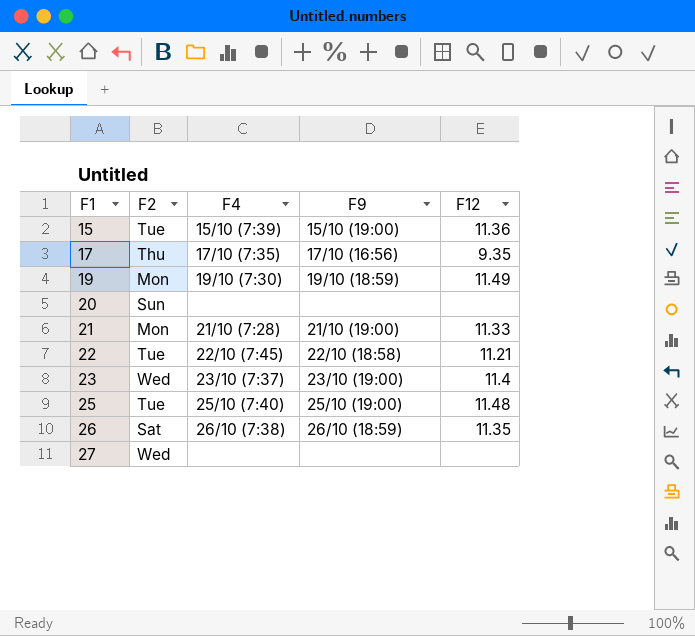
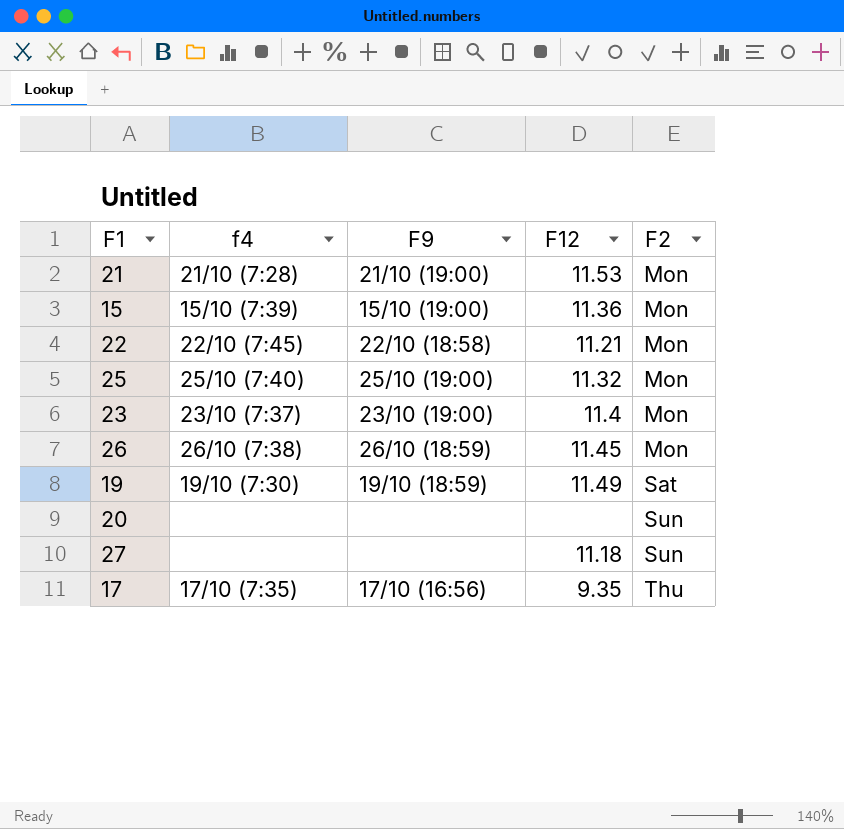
row order: F1 ascending -> F2 ascending
column name: F4 -> f4
column F2 | position: 2 -> 5
21 | F12: 11.33 -> 11.53
15 | F2: Tue -> Mon
22 | F2: Tue -> Mon
25 | F12: 11.48 -> 11.32
25 | F2: Tue -> Mon
23 | F2: Wed -> Mon
26 | F12: 11.35 -> 11.45
26 | F2: Sat -> Mon
19 | F2: Mon -> Sat
27 | F12: none -> 11.18
27 | F2: Wed -> Sun

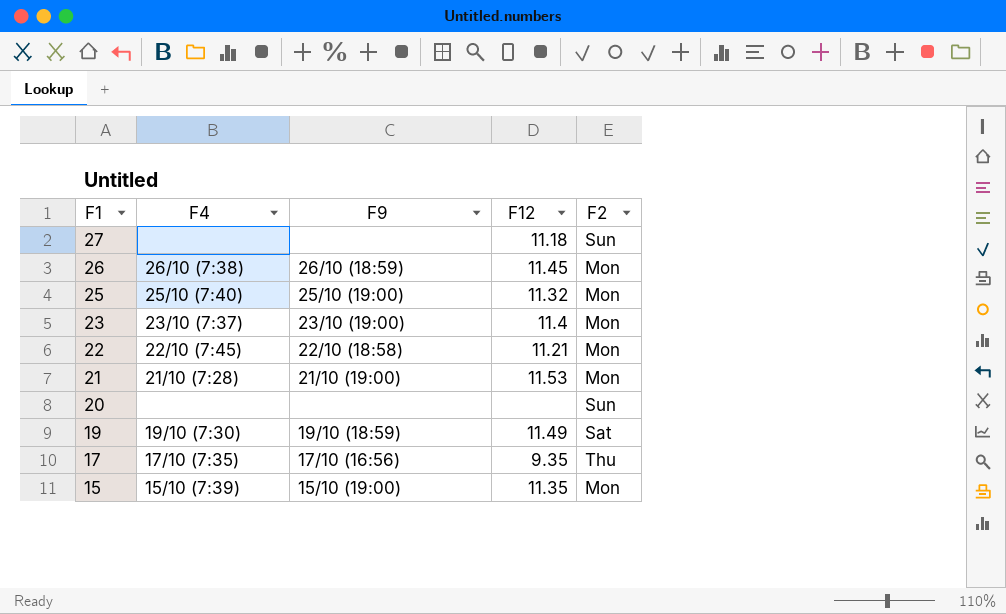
row order: F2 ascending -> F1 descending
column name: f4 -> F4
15 | F12: 11.36 -> 11.35

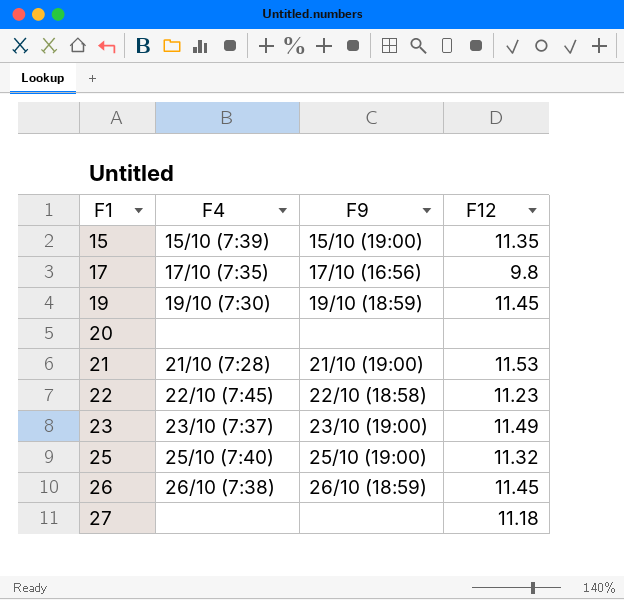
row order: F1 descending -> F1 ascending
column F2 | position: 5 -> none
17 | F12: 9.35 -> 9.8
19 | F12: 11.49 -> 11.45
22 | F12: 11.21 -> 11.23
23 | F12: 11.4 -> 11.49

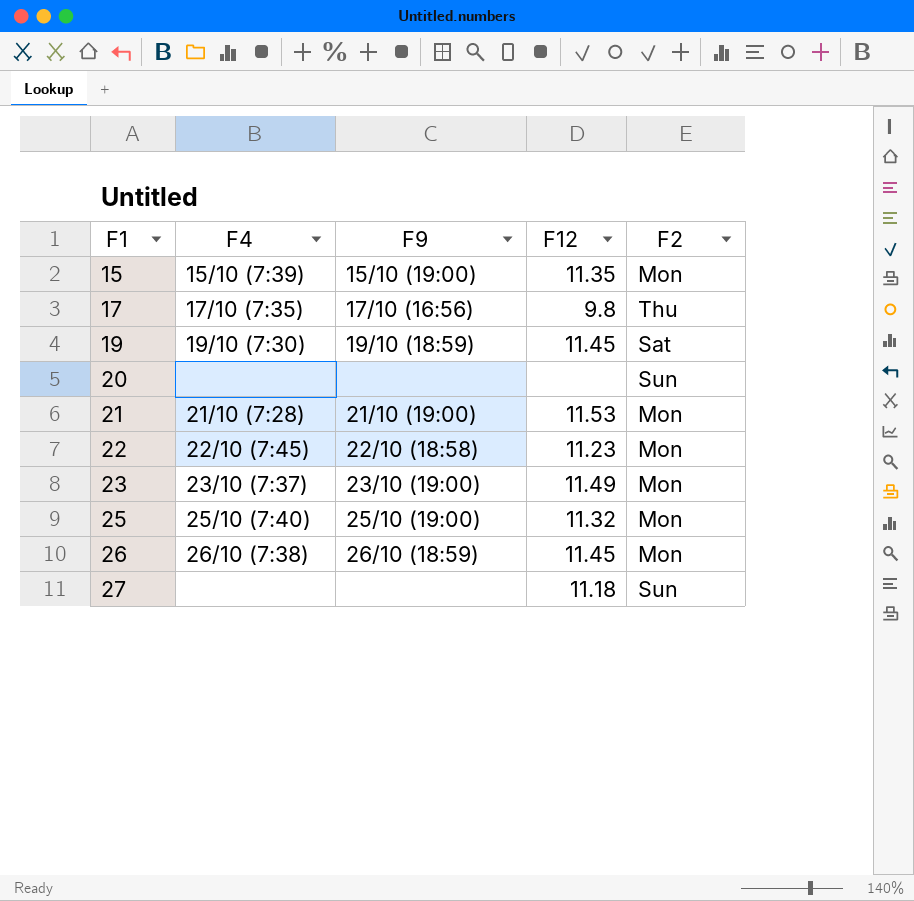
column F2 | position: none -> 5

